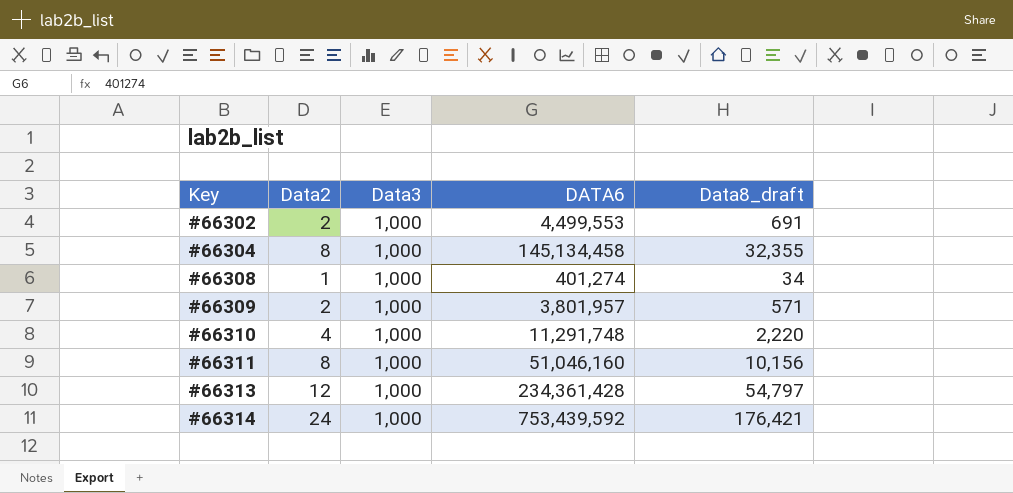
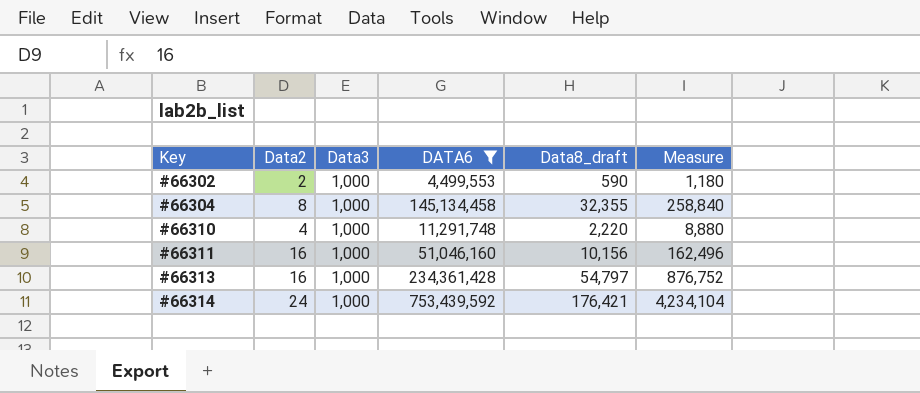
filter: none -> DATA6 >= 4,499,553
column Measure | formula: none -> [Data2] * [Data8_draft]
#66302 | Data8_draft: 691 -> 590
#66311 | Data2: 8 -> 16
#66313 | Data2: 12 -> 16

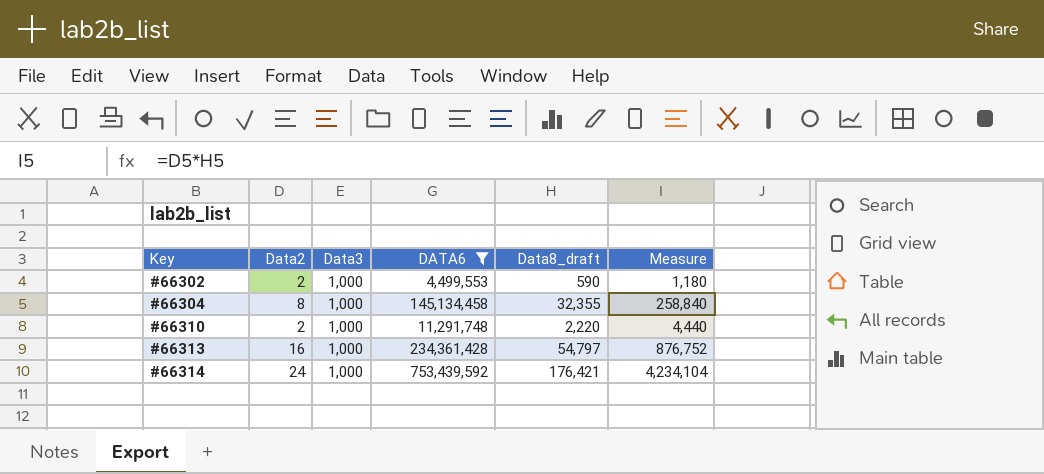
row #66311: 16 | 1,000 | 51,046,160 | 10,156 | 162,496 -> none
#66310 | Data2: 4 -> 2
#66310 | Measure: 8,880 -> 4,440

